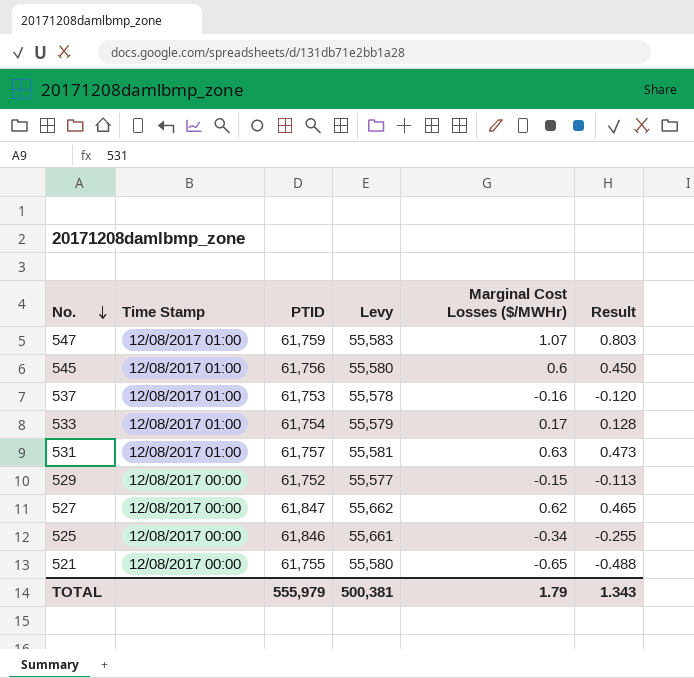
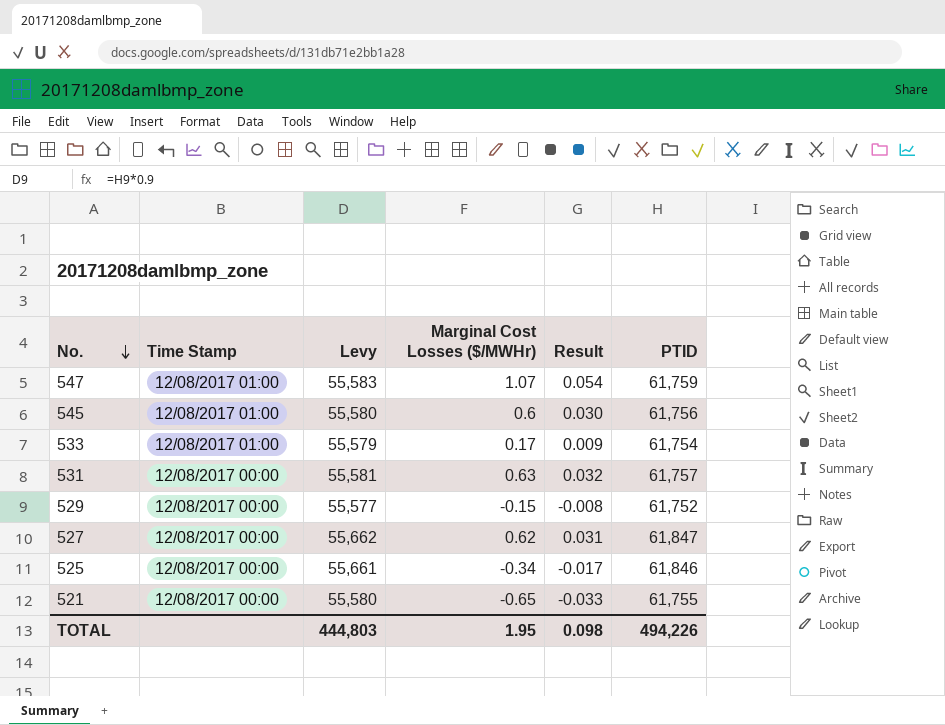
column Result | formula: [Marginal Cost Losses ($/MWHr)] * 0.75 -> [Marginal Cost Losses ($/MWHr)] * 0.05
column PTID | position: 3 -> 6
row 537: 12/08/2017 01:00 | 61,753 | 55,578 | -0.16 | -0.120 -> none
531 | Time Stamp: 12/08/2017 01:00 -> 12/08/2017 00:00
TOTAL | Levy: 500,381 -> 444,803
TOTAL | Marginal Cost Losses ($/MWHr): 1.79 -> 1.95
TOTAL | Result: 1.343 -> 0.098
TOTAL | PTID: 555,979 -> 494,226

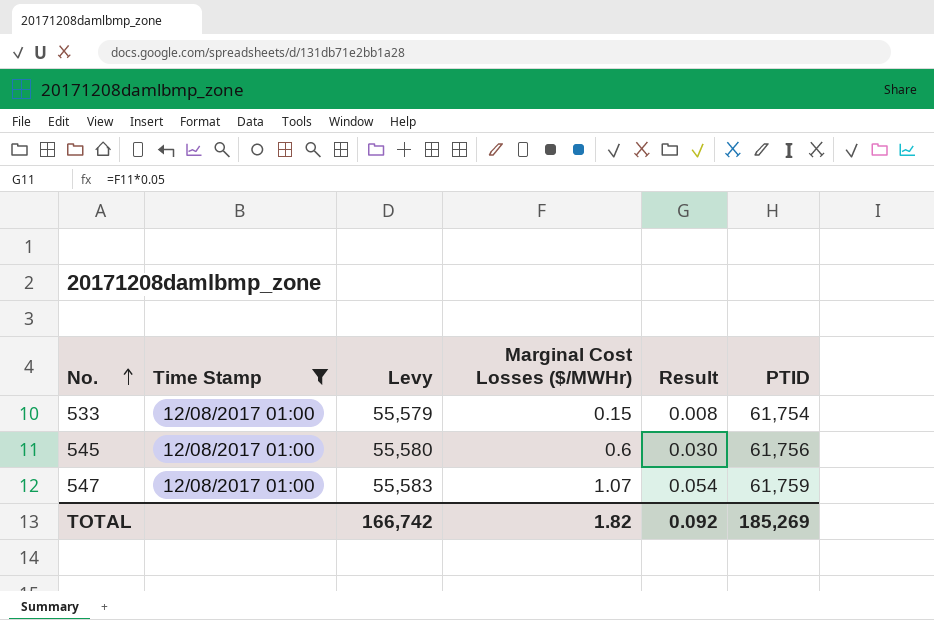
filter: none -> Time Stamp = 12/08/2017 01:00
row order: No. descending -> No. ascending
533 | Marginal Cost Losses ($/MWHr): 0.17 -> 0.15
533 | Result: 0.009 -> 0.008
TOTAL | Levy: 444,803 -> 166,742
TOTAL | Marginal Cost Losses ($/MWHr): 1.95 -> 1.82
TOTAL | Result: 0.098 -> 0.092
TOTAL | PTID: 494,226 -> 185,269

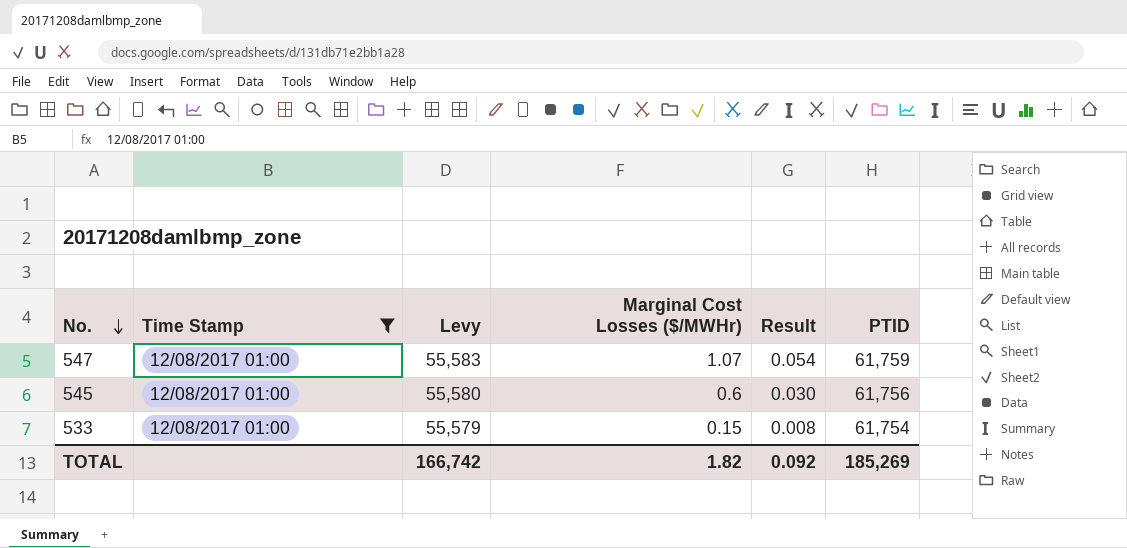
row order: No. ascending -> No. descending

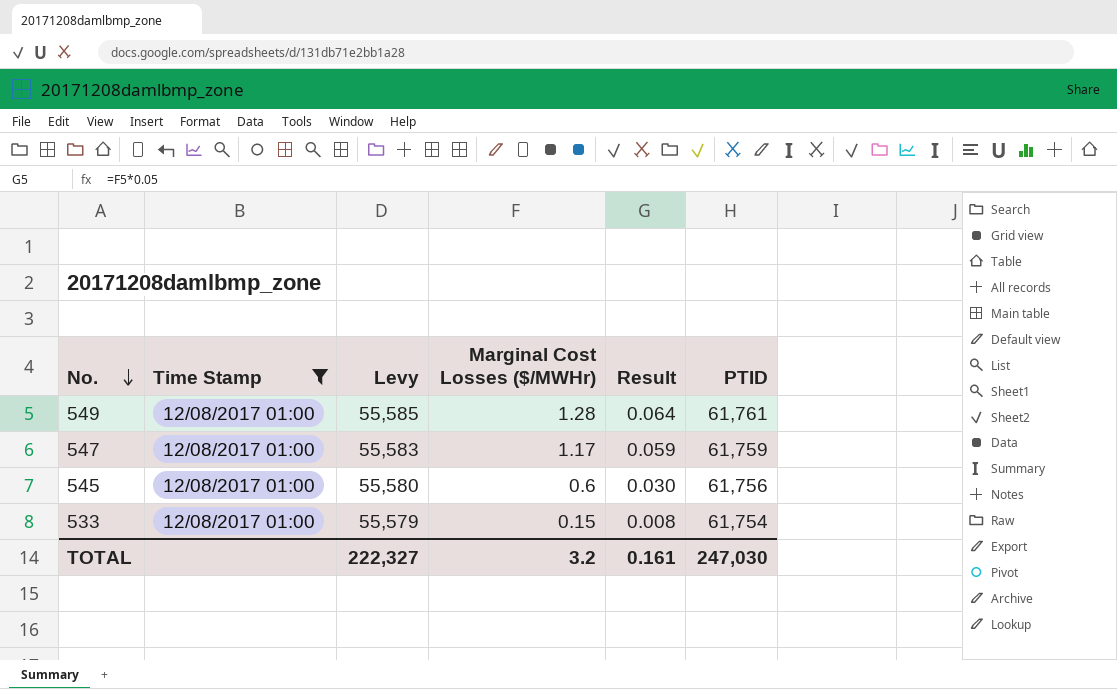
row 549: none -> 12/08/2017 01:00 | 55,585 | 1.28 | 0.064 | 61,761
547 | Marginal Cost Losses ($/MWHr): 1.07 -> 1.17
547 | Result: 0.054 -> 0.059
TOTAL | Levy: 166,742 -> 222,327
TOTAL | Marginal Cost Losses ($/MWHr): 1.82 -> 3.2
TOTAL | Result: 0.092 -> 0.161
TOTAL | PTID: 185,269 -> 247,030

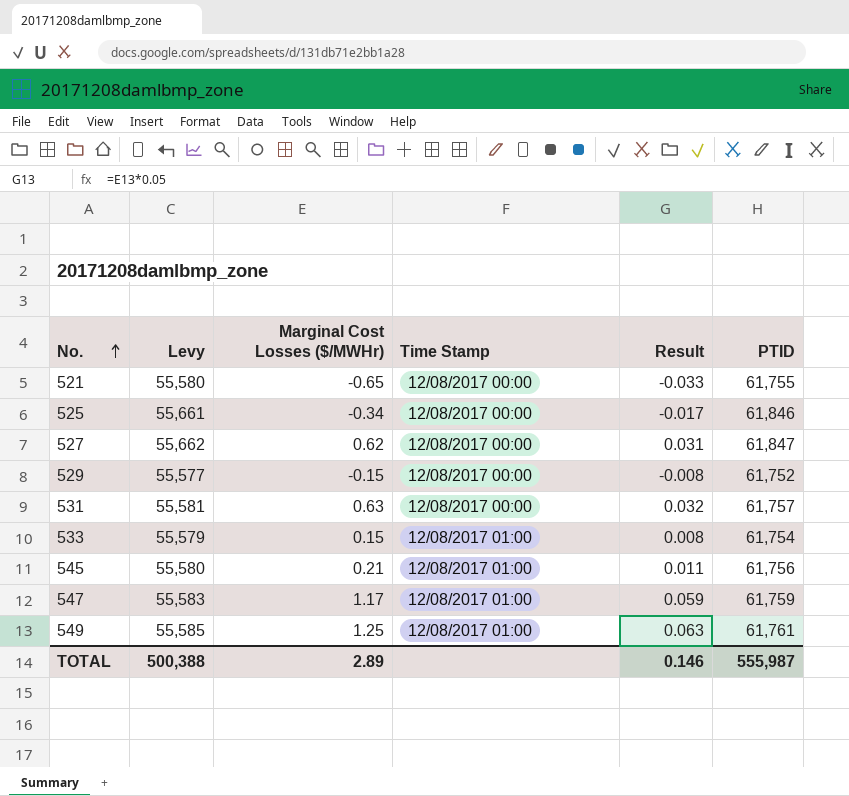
filter: Time Stamp = 12/08/2017 01:00 -> none
row order: No. descending -> No. ascending
column Time Stamp | position: 2 -> 4
545 | Marginal Cost Losses ($/MWHr): 0.6 -> 0.21
545 | Result: 0.030 -> 0.011
549 | Marginal Cost Losses ($/MWHr): 1.28 -> 1.25
549 | Result: 0.064 -> 0.063
TOTAL | Levy: 222,327 -> 500,388
TOTAL | Marginal Cost Losses ($/MWHr): 3.2 -> 2.89
TOTAL | Result: 0.161 -> 0.146
TOTAL | PTID: 247,030 -> 555,987

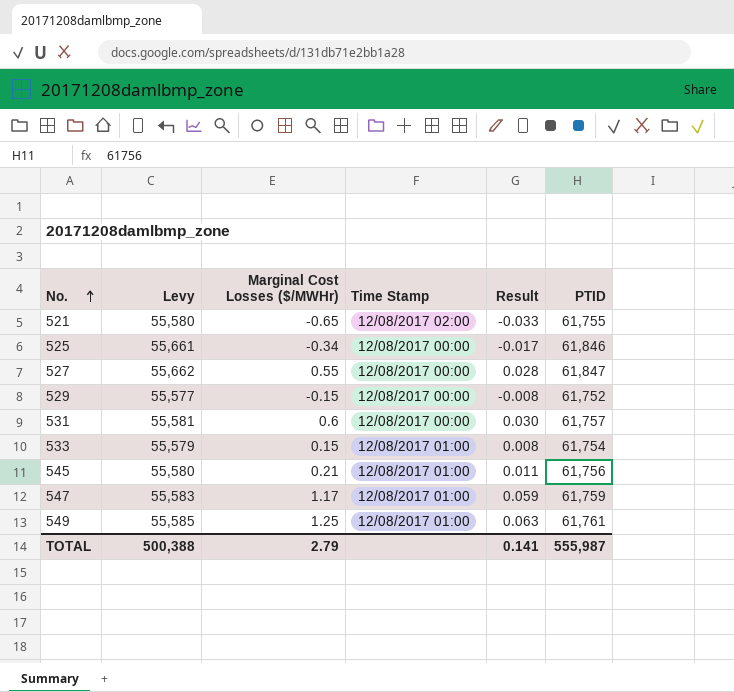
521 | Time Stamp: 12/08/2017 00:00 -> 12/08/2017 02:00
527 | Marginal Cost Losses ($/MWHr): 0.62 -> 0.55
527 | Result: 0.031 -> 0.028
531 | Marginal Cost Losses ($/MWHr): 0.63 -> 0.6
531 | Result: 0.032 -> 0.030
TOTAL | Marginal Cost Losses ($/MWHr): 2.89 -> 2.79
TOTAL | Result: 0.146 -> 0.141

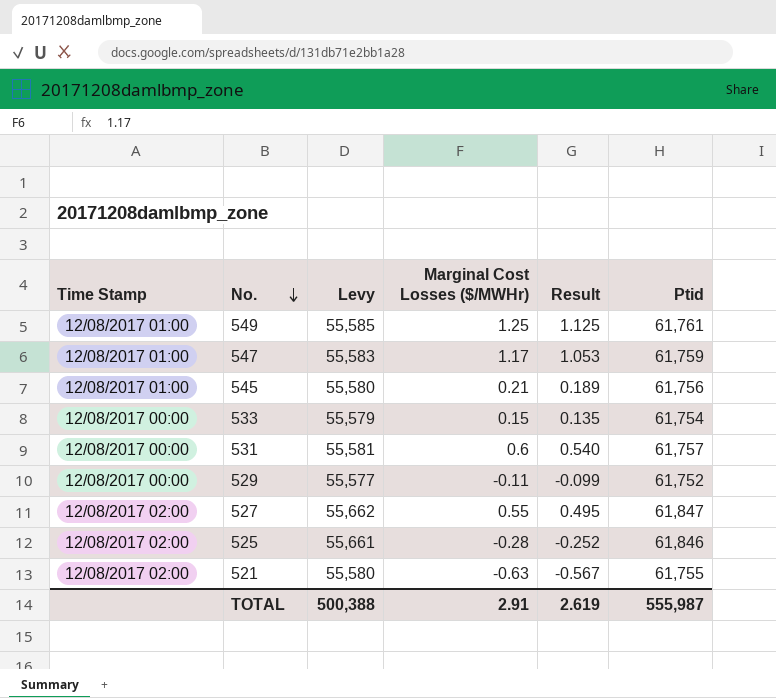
row order: No. ascending -> No. descending
column Time Stamp | position: 4 -> 1
column Result | formula: [Marginal Cost Losses ($/MWHr)] * 0.05 -> [Marginal Cost Losses ($/MWHr)] * 0.9
column name: PTID -> Ptid
533 | Time Stamp: 12/08/2017 01:00 -> 12/08/2017 00:00
529 | Marginal Cost Losses ($/MWHr): -0.15 -> -0.11
527 | Time Stamp: 12/08/2017 00:00 -> 12/08/2017 02:00
525 | Time Stamp: 12/08/2017 00:00 -> 12/08/2017 02:00
525 | Marginal Cost Losses ($/MWHr): -0.34 -> -0.28
521 | Marginal Cost Losses ($/MWHr): -0.65 -> -0.63
TOTAL | Marginal Cost Losses ($/MWHr): 2.79 -> 2.91
TOTAL | Result: 0.141 -> 2.619

